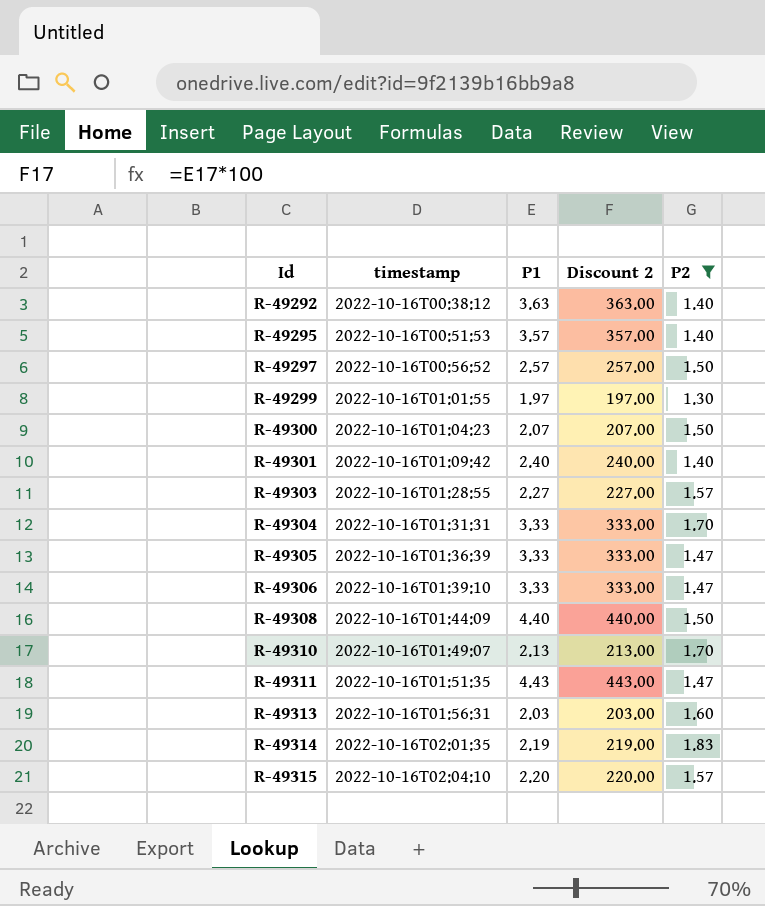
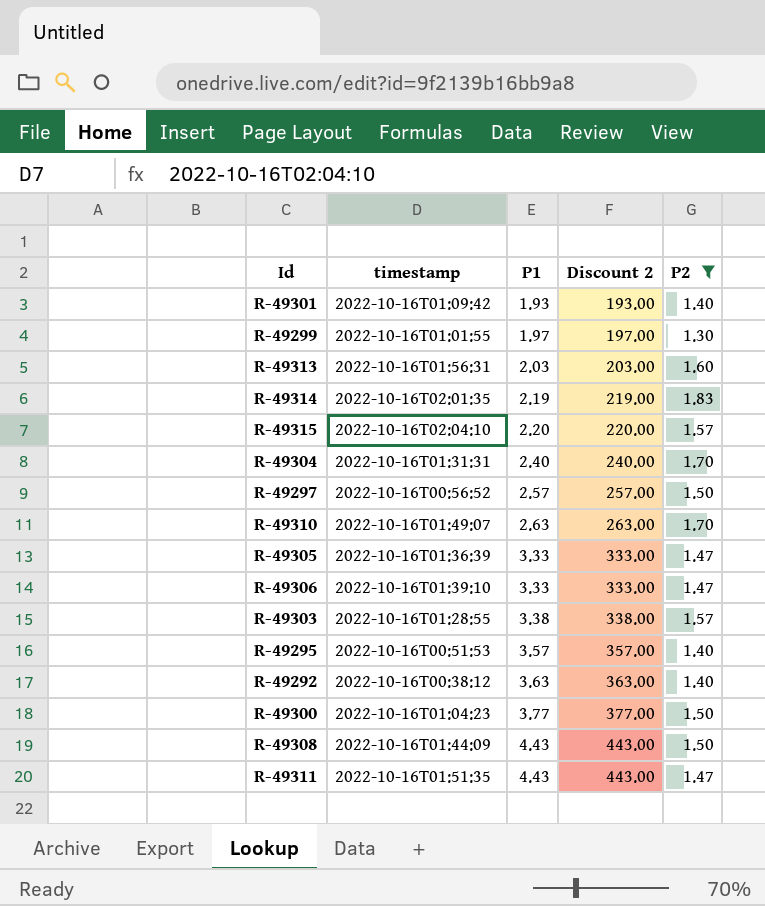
row order: Id ascending -> P1 ascending
R-49301 | P1: 2.40 -> 1.93
R-49301 | Discount 2: 240.00 -> 193.00
R-49304 | P1: 3.33 -> 2.40
R-49304 | Discount 2: 333.00 -> 240.00
R-49310 | P1: 2.13 -> 2.63
R-49310 | Discount 2: 213.00 -> 263.00
R-49303 | P1: 2.27 -> 3.38
R-49303 | Discount 2: 227.00 -> 338.00
R-49300 | P1: 2.07 -> 3.77
R-49300 | Discount 2: 207.00 -> 377.00
R-49308 | P1: 4.40 -> 4.43
R-49308 | Discount 2: 440.00 -> 443.00

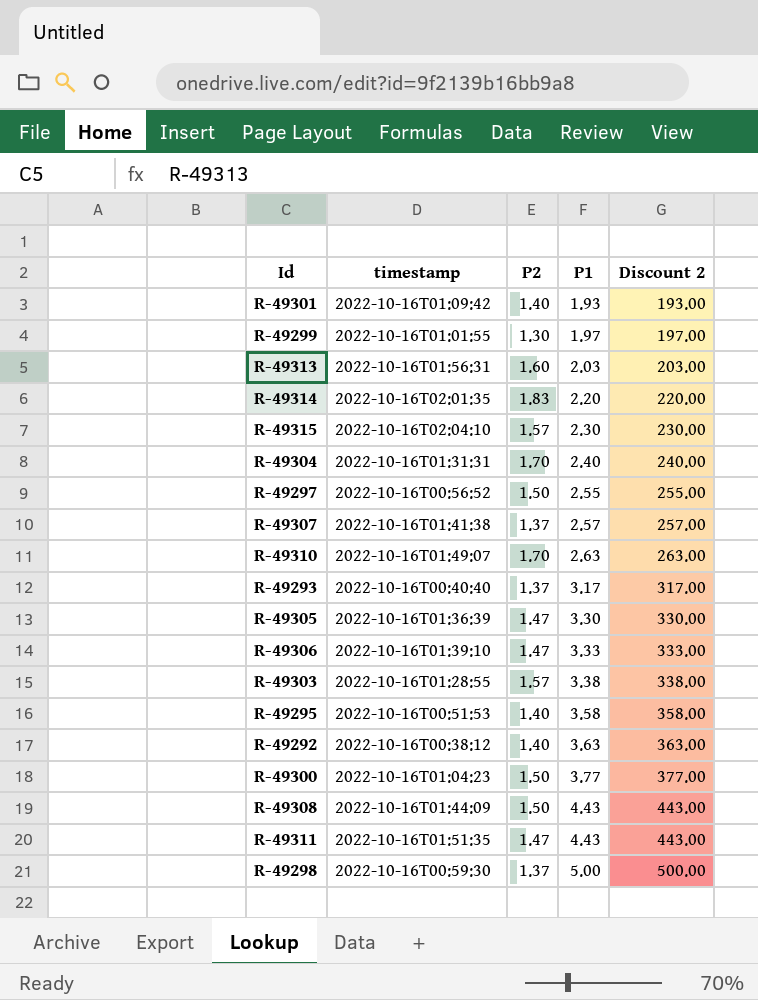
filter: P2 != 1.37 -> none
column P2 | position: 5 -> 3
R-49314 | P1: 2.19 -> 2.20
R-49314 | Discount 2: 219.00 -> 220.00
R-49315 | P1: 2.20 -> 2.30
R-49315 | Discount 2: 220.00 -> 230.00
R-49297 | P1: 2.57 -> 2.55
R-49297 | Discount 2: 257.00 -> 255.00
R-49305 | P1: 3.33 -> 3.30
R-49305 | Discount 2: 333.00 -> 330.00
R-49295 | P1: 3.57 -> 3.58
R-49295 | Discount 2: 357.00 -> 358.00

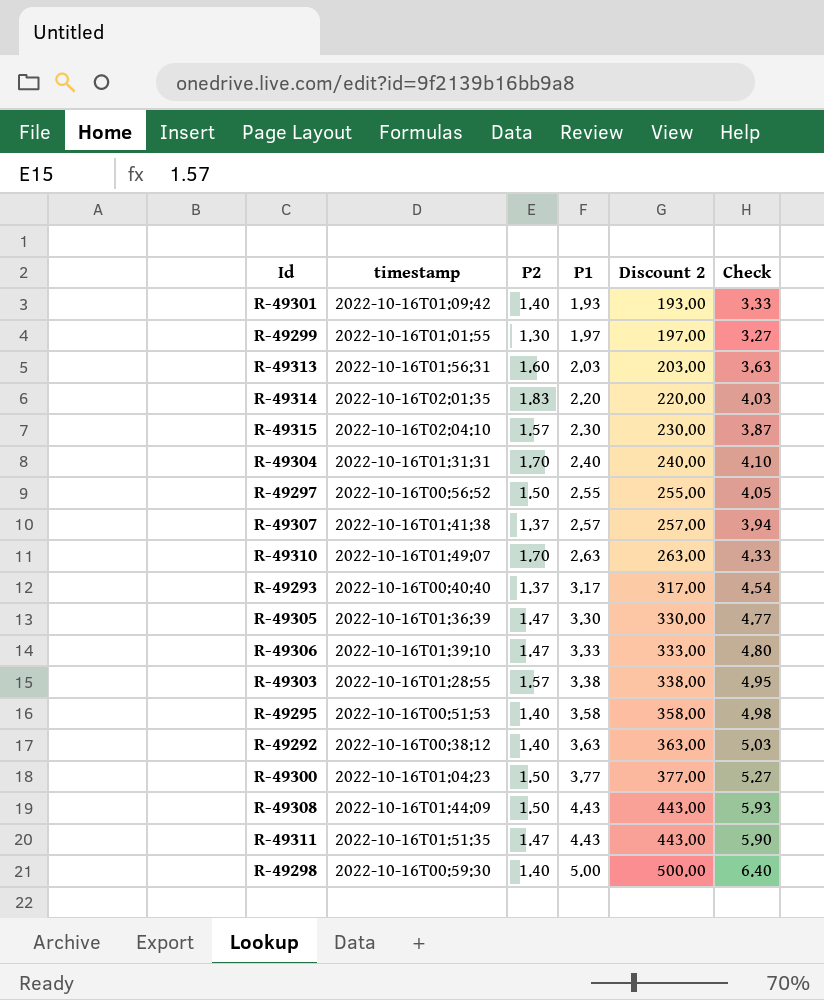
column Check | formula: none -> [P2] + [P1]
R-49298 | P2: 1.37 -> 1.40

